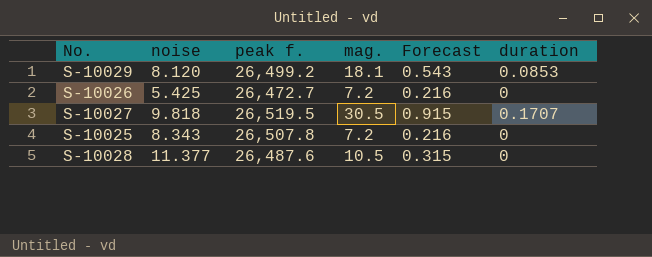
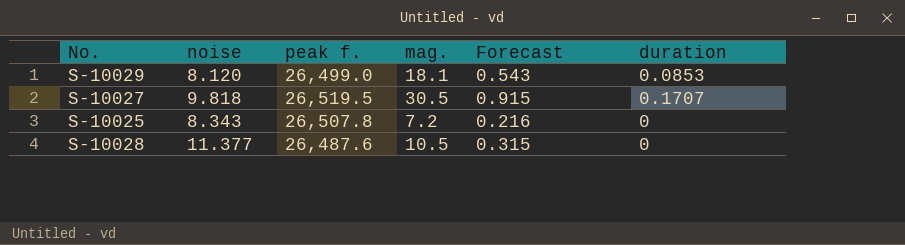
row S-10026: 5.425 | 26,472.7 | 7.2 | 0.216 | 0 -> none
S-10029 | peak f.: 26,499.2 -> 26,499.0

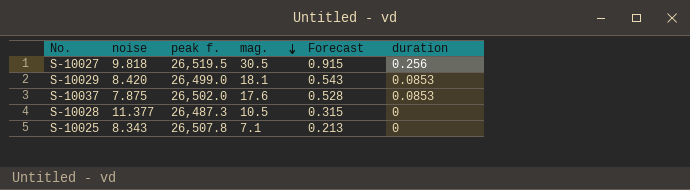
row order: none -> mag. descending
S-10027 | duration: 0.1707 -> 0.256
S-10029 | noise: 8.120 -> 8.420
row S-10037: none -> 7.875 | 26,502.0 | 17.6 | 0.528 | 0.0853
S-10028 | peak f.: 26,487.6 -> 26,487.3
S-10025 | mag.: 7.2 -> 7.1
S-10025 | Forecast: 0.216 -> 0.213

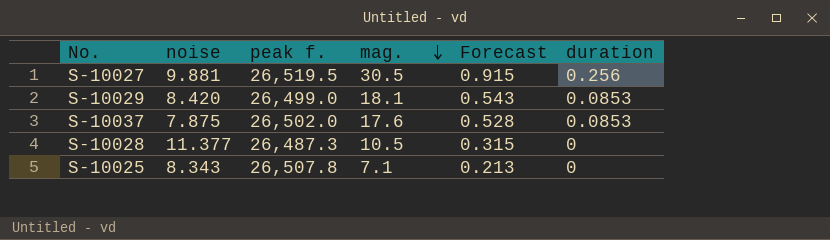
S-10027 | noise: 9.818 -> 9.881

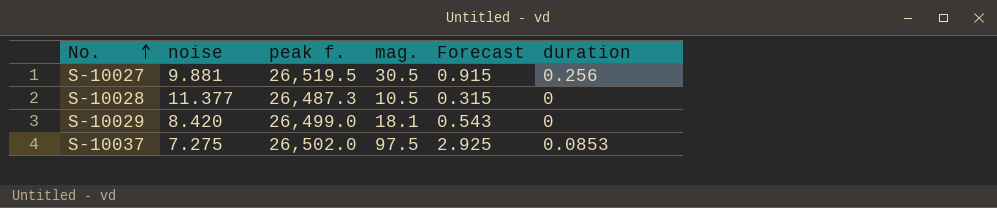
row order: mag. descending -> No. ascending
row S-10025: 8.343 | 26,507.8 | 7.1 | 0.213 | 0 -> none
S-10029 | duration: 0.0853 -> 0
S-10037 | noise: 7.875 -> 7.275
S-10037 | mag.: 17.6 -> 97.5
S-10037 | Forecast: 0.528 -> 2.925

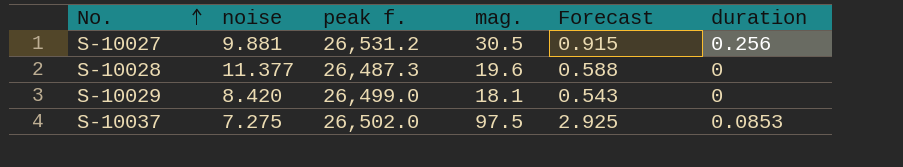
S-10027 | peak f.: 26,519.5 -> 26,531.2
S-10028 | mag.: 10.5 -> 19.6
S-10028 | Forecast: 0.315 -> 0.588

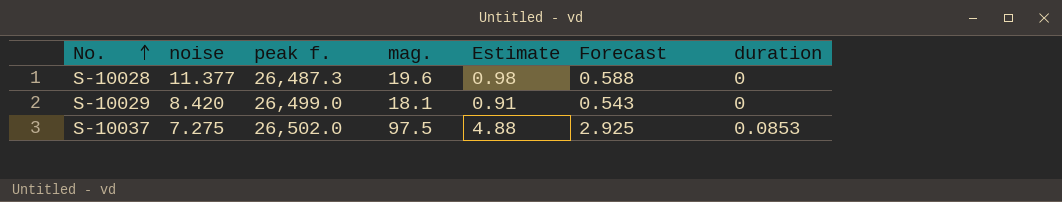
column Estimate | formula: none -> [mag.] * 0.05
row S-10027: 9.881 | 26,531.2 | 30.5 | 0.915 | 0.256 -> none

